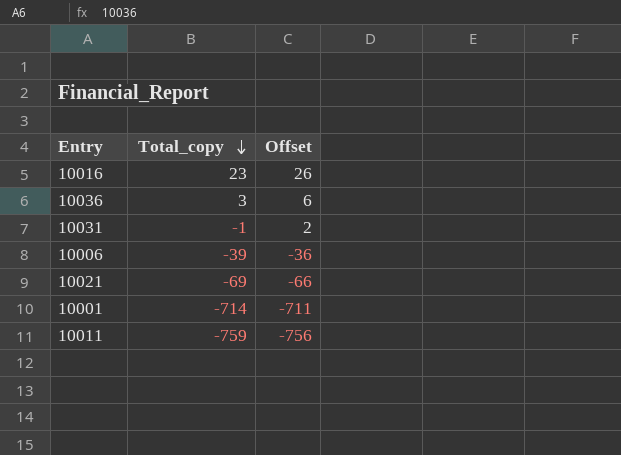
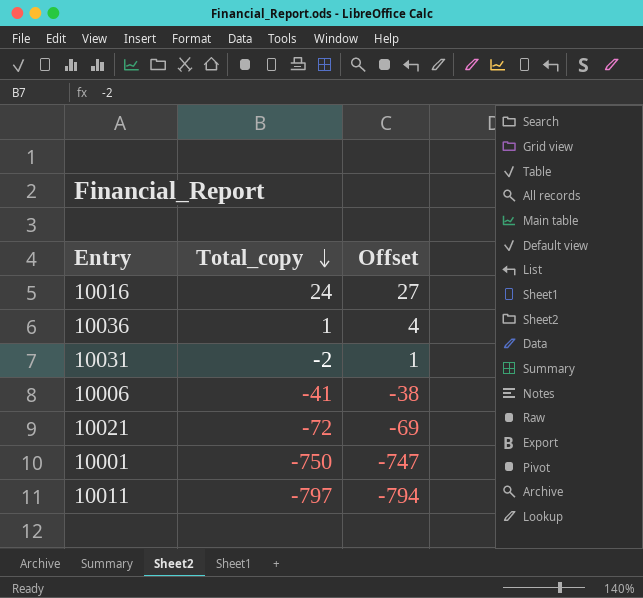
10016 | Total_copy: 23 -> 24
10016 | Offset: 26 -> 27
10036 | Total_copy: 3 -> 1
10036 | Offset: 6 -> 4
10031 | Total_copy: -1 -> -2
10031 | Offset: 2 -> 1
10006 | Total_copy: -39 -> -41
10006 | Offset: -36 -> -38
10021 | Total_copy: -69 -> -72
10021 | Offset: -66 -> -69
10001 | Total_copy: -714 -> -750
10001 | Offset: -711 -> -747
10011 | Total_copy: -759 -> -797
10011 | Offset: -756 -> -794

